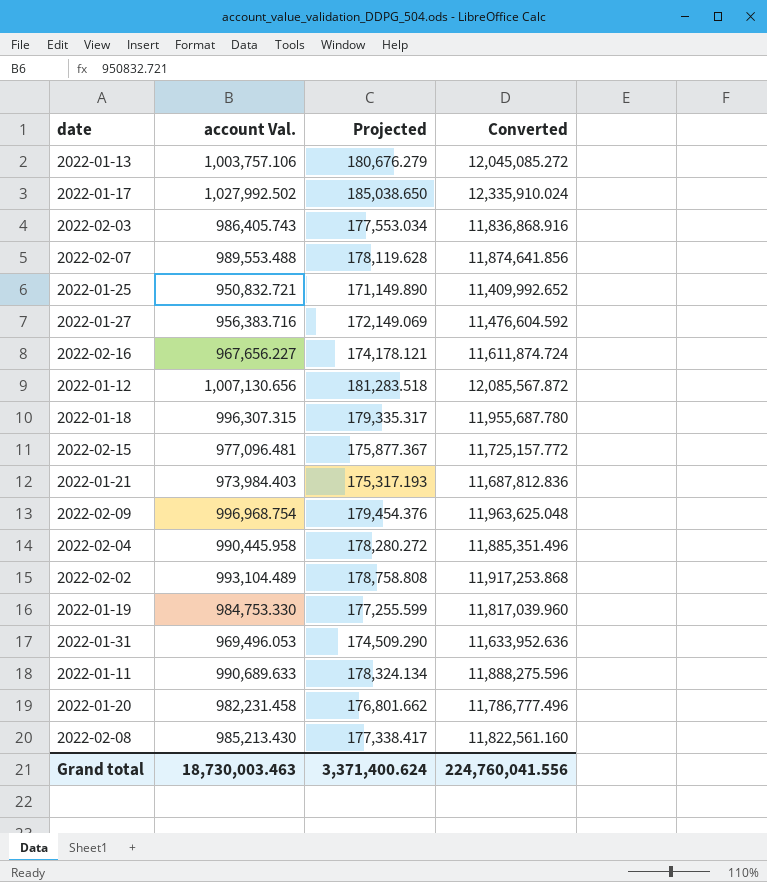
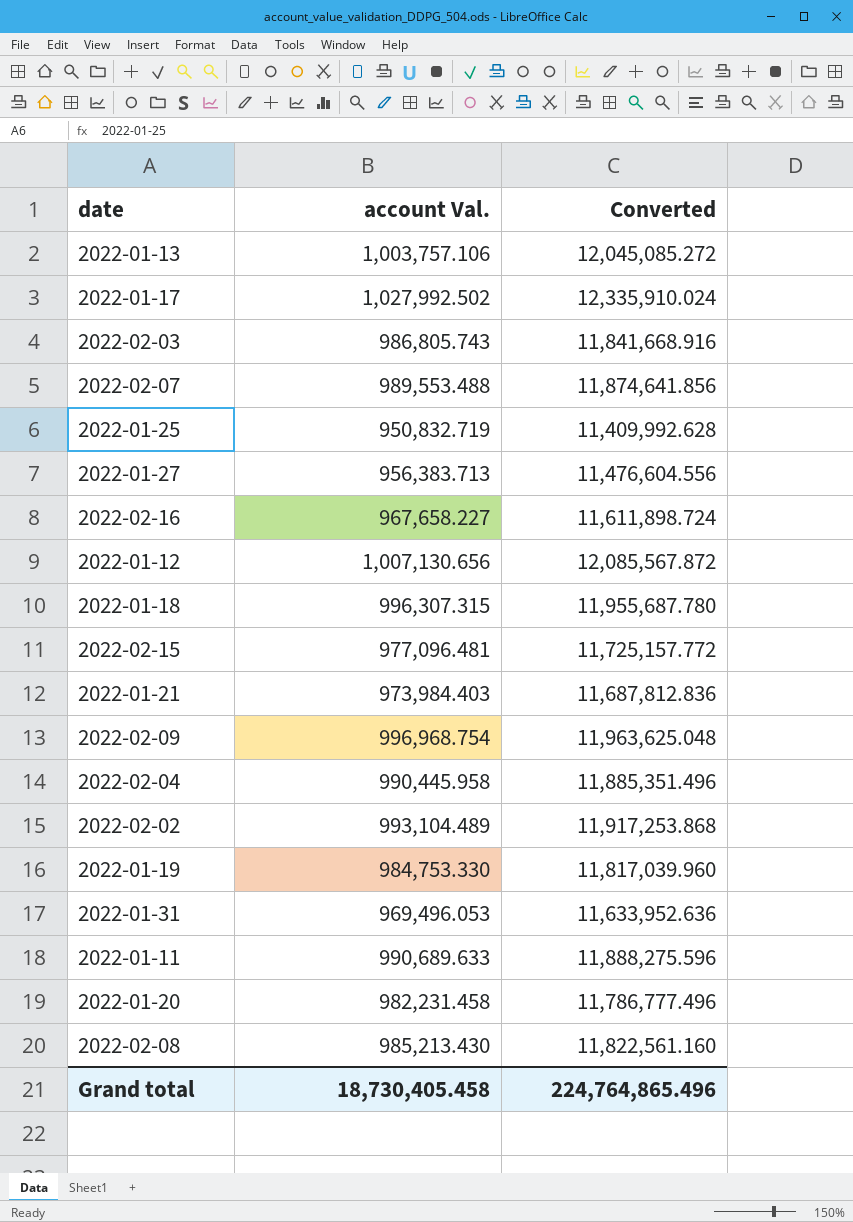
column Projected | formula: [account Val.] * 0.18 -> none
2022-02-03 | account Val.: 986,405.743 -> 986,805.743
2022-02-03 | Converted: 11,836,868.916 -> 11,841,668.916
2022-01-25 | account Val.: 950,832.721 -> 950,832.719
2022-01-25 | Converted: 11,409,992.652 -> 11,409,992.628
2022-01-27 | account Val.: 956,383.716 -> 956,383.713
2022-01-27 | Converted: 11,476,604.592 -> 11,476,604.556
2022-02-16 | account Val.: 967,656.227 -> 967,658.227
2022-02-16 | Converted: 11,611,874.724 -> 11,611,898.724
Grand total | account Val.: 18,730,003.463 -> 18,730,405.458
Grand total | Converted: 224,760,041.556 -> 224,764,865.496

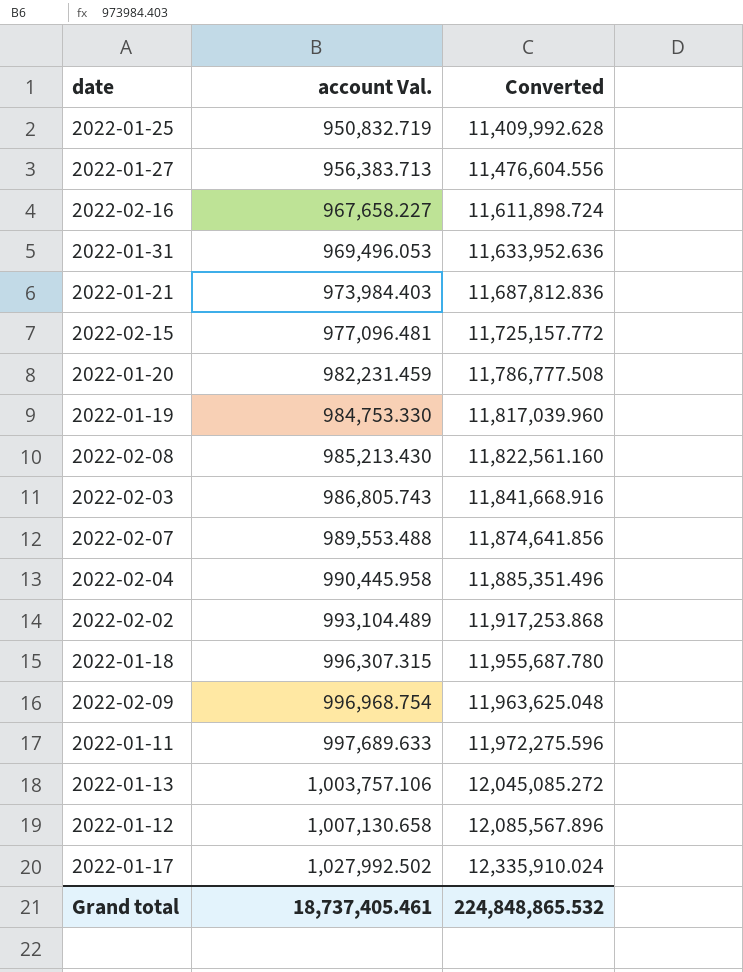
row order: none -> account Val. ascending
2022-01-20 | account Val.: 982,231.458 -> 982,231.459
2022-01-20 | Converted: 11,786,777.496 -> 11,786,777.508
2022-01-11 | account Val.: 990,689.633 -> 997,689.633
2022-01-11 | Converted: 11,888,275.596 -> 11,972,275.596
2022-01-12 | account Val.: 1,007,130.656 -> 1,007,130.658
2022-01-12 | Converted: 12,085,567.872 -> 12,085,567.896
Grand total | account Val.: 18,730,405.458 -> 18,737,405.461
Grand total | Converted: 224,764,865.496 -> 224,848,865.532

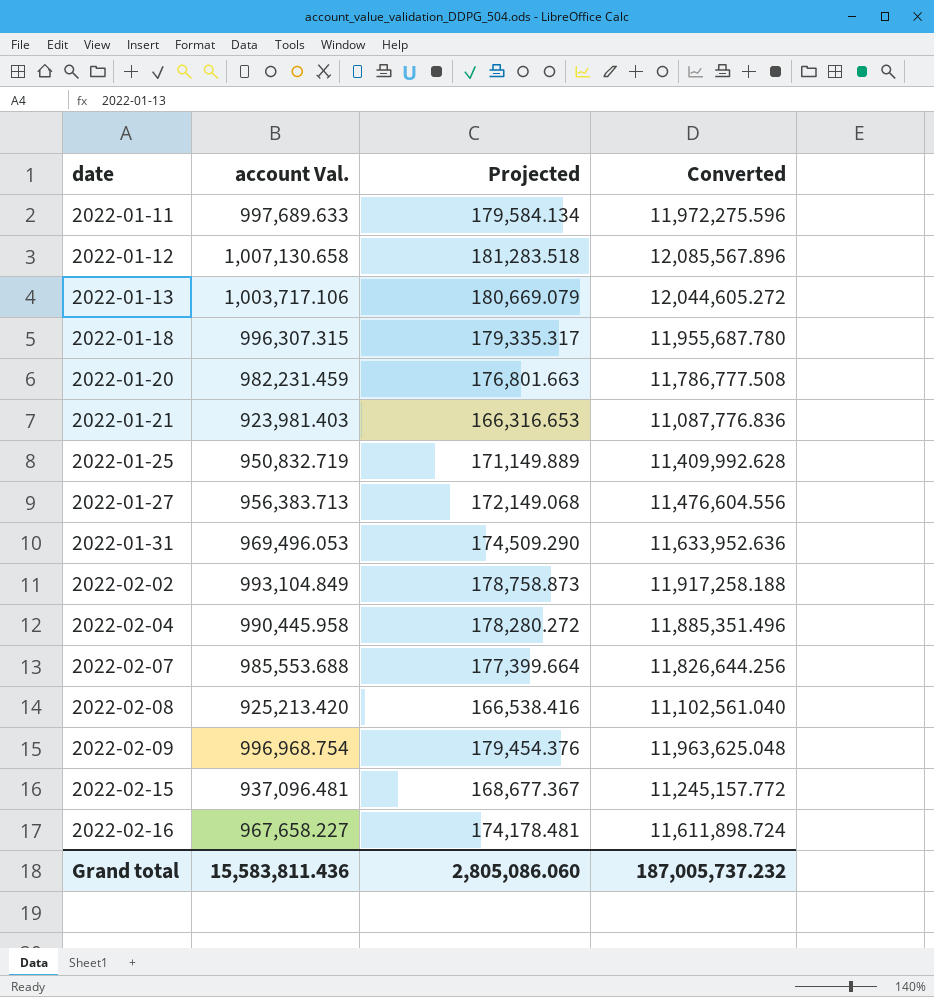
row order: account Val. ascending -> date ascending
column Projected | formula: none -> [account Val.] * 0.18
row 2022-01-19: 984,753.330 | 11,817,039.960 -> none
row 2022-02-03: 986,805.743 | 11,841,668.916 -> none
row 2022-01-17: 1,027,992.502 | 12,335,910.024 -> none
2022-01-13 | account Val.: 1,003,757.106 -> 1,003,717.106
2022-01-13 | Converted: 12,045,085.272 -> 12,044,605.272
2022-01-21 | account Val.: 973,984.403 -> 923,981.403
2022-01-21 | Converted: 11,687,812.836 -> 11,087,776.836
2022-02-02 | account Val.: 993,104.489 -> 993,104.849
2022-02-02 | Converted: 11,917,253.868 -> 11,917,258.188
2022-02-07 | account Val.: 989,553.488 -> 985,553.688
2022-02-07 | Converted: 11,874,641.856 -> 11,826,644.256
2022-02-08 | account Val.: 985,213.430 -> 925,213.420
2022-02-08 | Converted: 11,822,561.160 -> 11,102,561.040
2022-02-15 | account Val.: 977,096.481 -> 937,096.481
2022-02-15 | Converted: 11,725,157.772 -> 11,245,157.772
Grand total | account Val.: 18,737,405.461 -> 15,583,811.436
Grand total | Converted: 224,848,865.532 -> 187,005,737.232

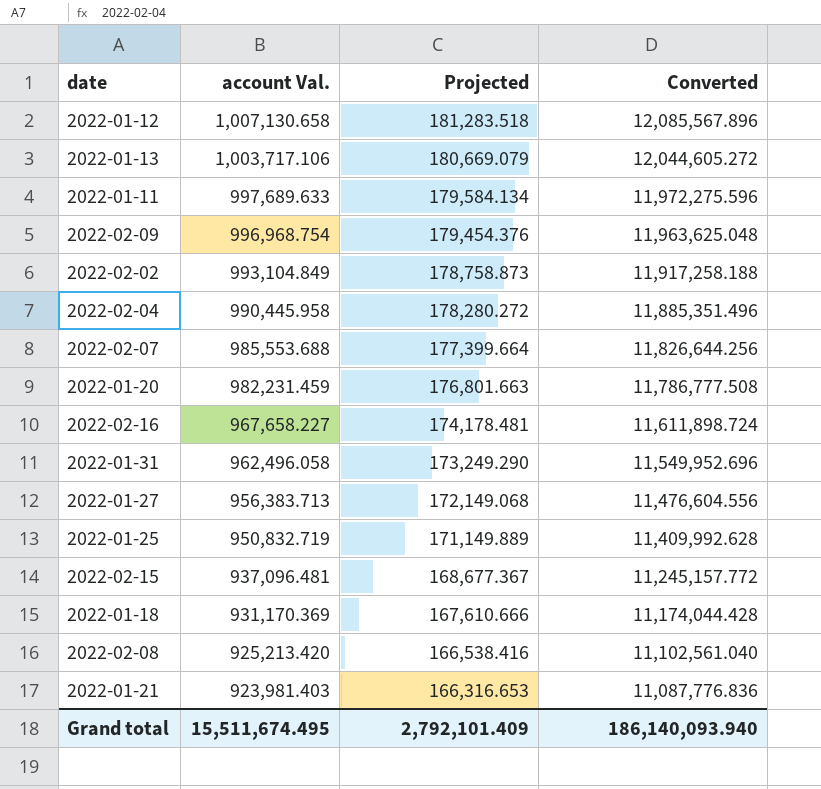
row order: date ascending -> account Val. descending
2022-01-31 | account Val.: 969,496.053 -> 962,496.058
2022-01-31 | Projected: 174,509.290 -> 173,249.290
2022-01-31 | Converted: 11,633,952.636 -> 11,549,952.696
2022-01-18 | account Val.: 996,307.315 -> 931,170.369
2022-01-18 | Projected: 179,335.317 -> 167,610.666
2022-01-18 | Converted: 11,955,687.780 -> 11,174,044.428
Grand total | account Val.: 15,583,811.436 -> 15,511,674.495
Grand total | Projected: 2,805,086.060 -> 2,792,101.409
Grand total | Converted: 187,005,737.232 -> 186,140,093.940

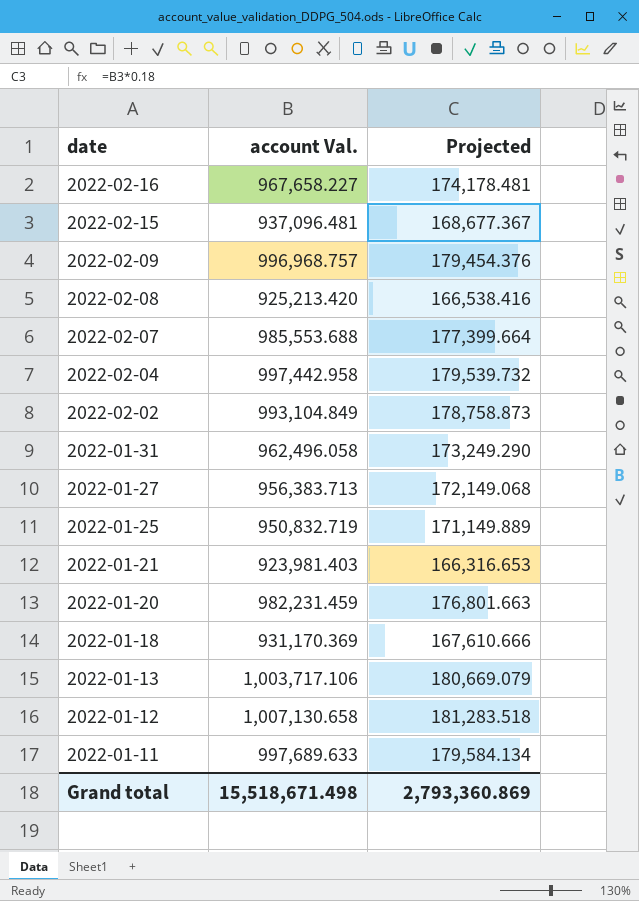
row order: account Val. descending -> date descending
column Converted | formula: [account Val.] * 12 -> none
2022-02-09 | account Val.: 996,968.754 -> 996,968.757
2022-02-04 | account Val.: 990,445.958 -> 997,442.958
2022-02-04 | Projected: 178,280.272 -> 179,539.732
Grand total | account Val.: 15,511,674.495 -> 15,518,671.498
Grand total | Projected: 2,792,101.409 -> 2,793,360.869

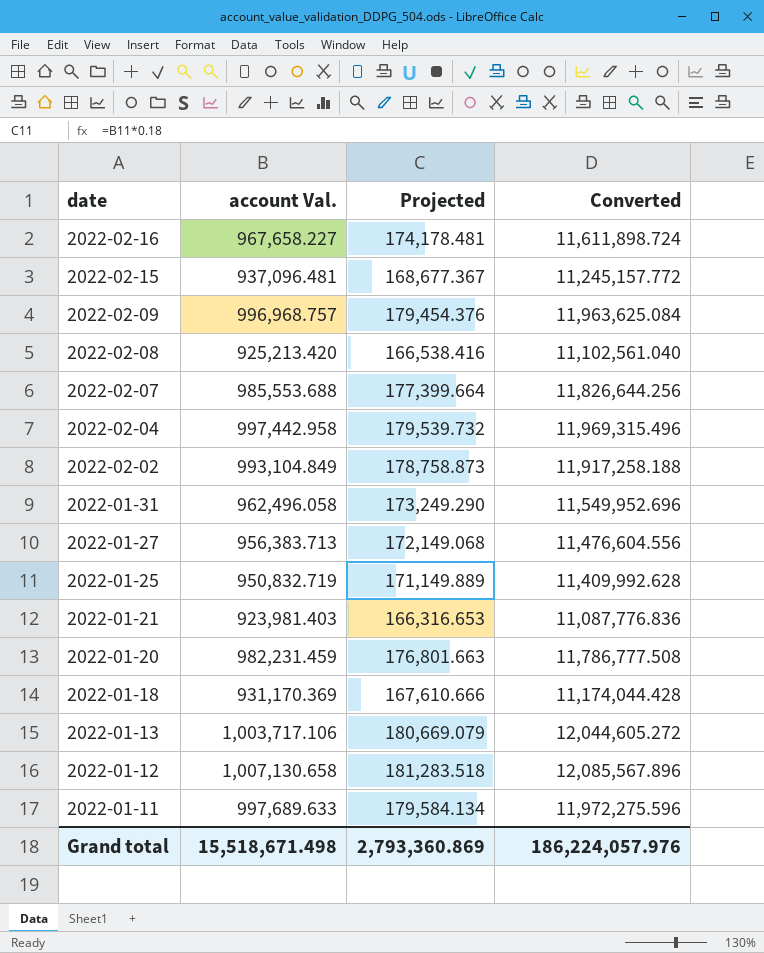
column Converted | formula: none -> [account Val.] * 12

